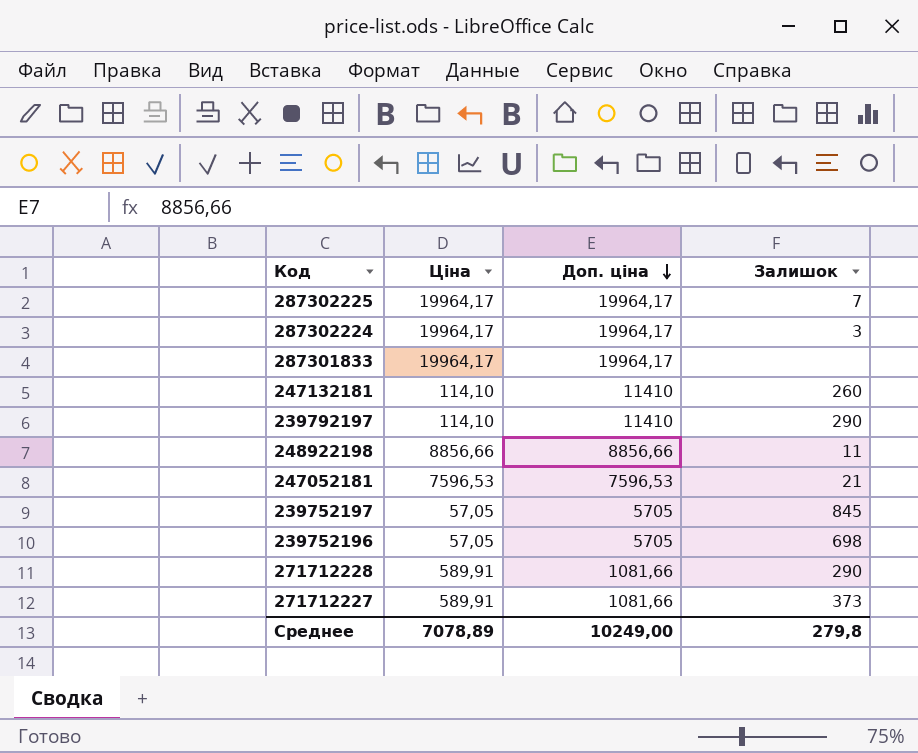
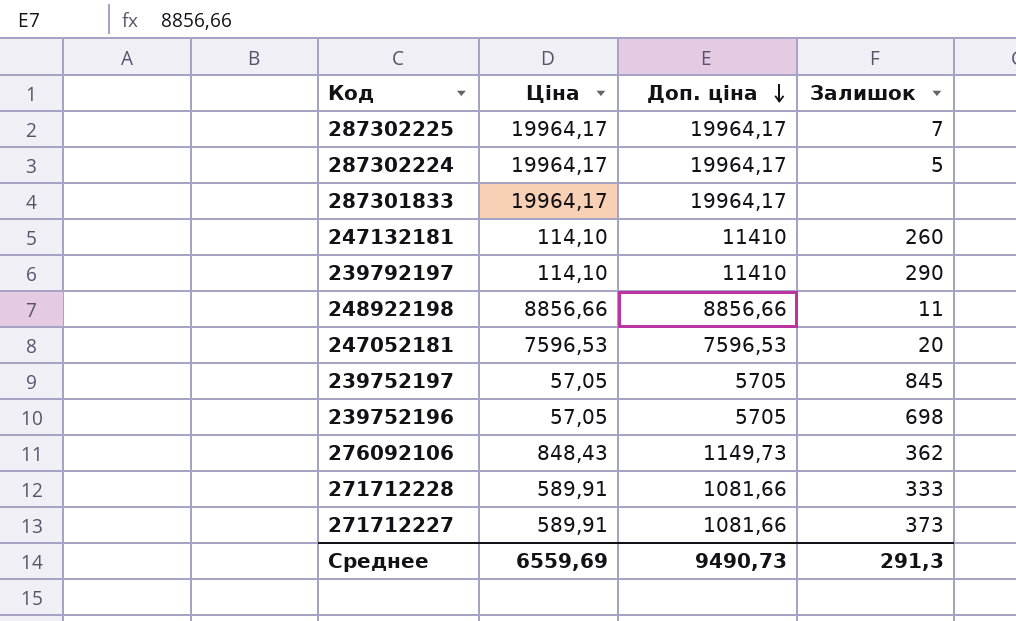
287302224 | Залишок: 3 -> 5
247052181 | Залишок: 21 -> 20
row 276092106: none -> 848,43 | 1149,73 | 362
271712228 | Залишок: 290 -> 333
Среднее | Ціна: 7078,89 -> 6559,69
Среднее | Доп. ціна: 10249,00 -> 9490,73
Среднее | Залишок: 279,8 -> 291,3

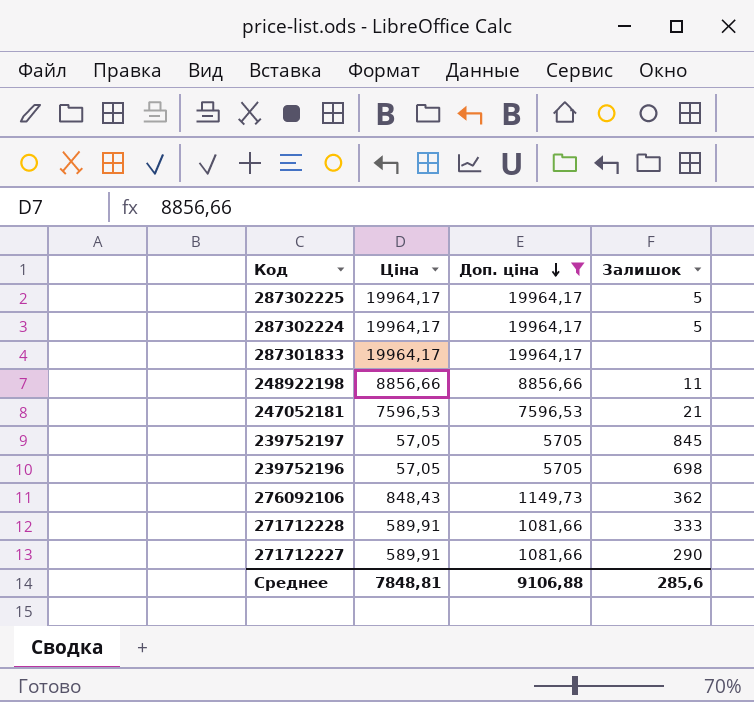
filter: none -> Доп. ціна != 11410
287302225 | Залишок: 7 -> 5
247052181 | Залишок: 20 -> 21
271712227 | Залишок: 373 -> 290
Среднее | Ціна: 6559,69 -> 7848,81
Среднее | Доп. ціна: 9490,73 -> 9106,88
Среднее | Залишок: 291,3 -> 285,6

